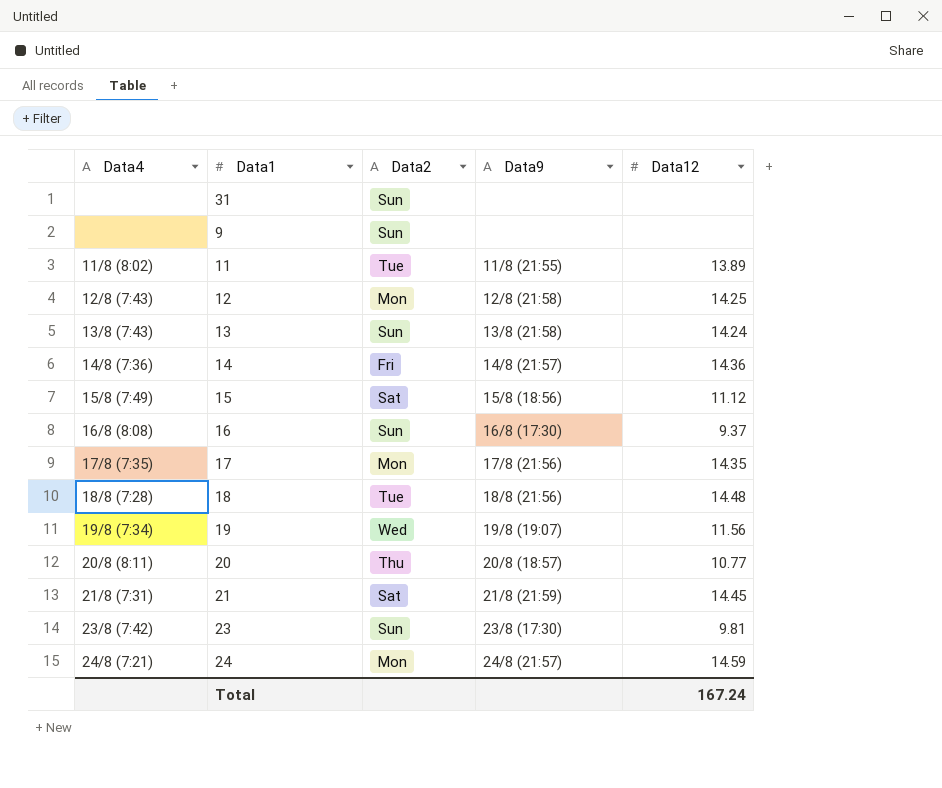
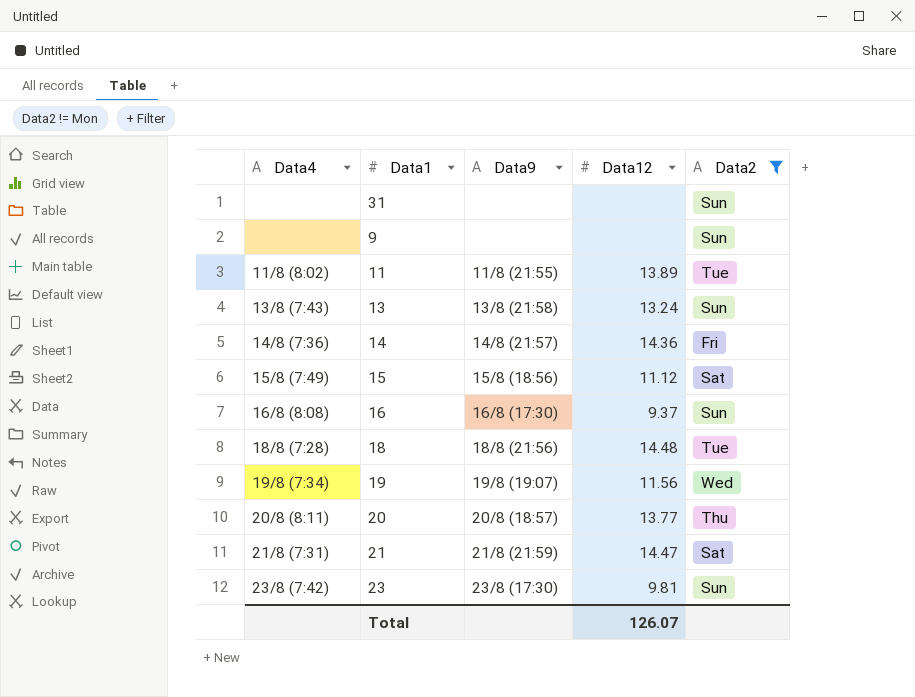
filter: none -> Data2 != Mon
column Data2 | position: 3 -> 5
13 | Data12: 14.24 -> 13.24
20 | Data12: 10.77 -> 13.77
21 | Data12: 14.45 -> 14.47
Total | Data12: 167.24 -> 126.07

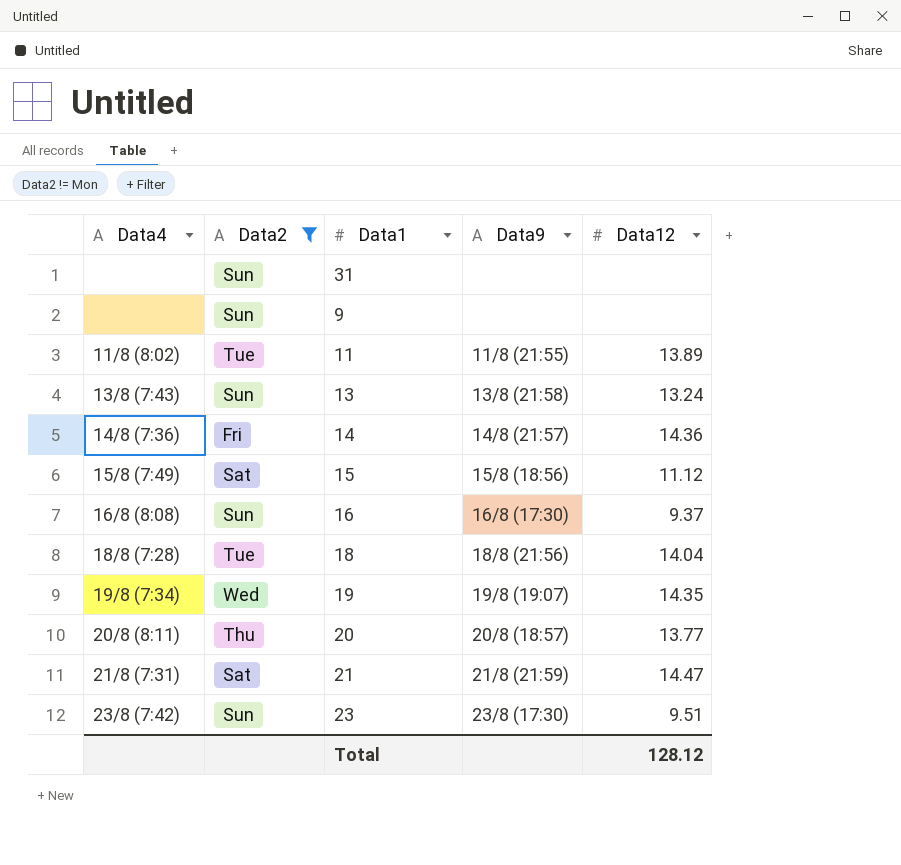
column Data2 | position: 5 -> 2
18 | Data12: 14.48 -> 14.04
19 | Data12: 11.56 -> 14.35
23 | Data12: 9.81 -> 9.51
Total | Data12: 126.07 -> 128.12

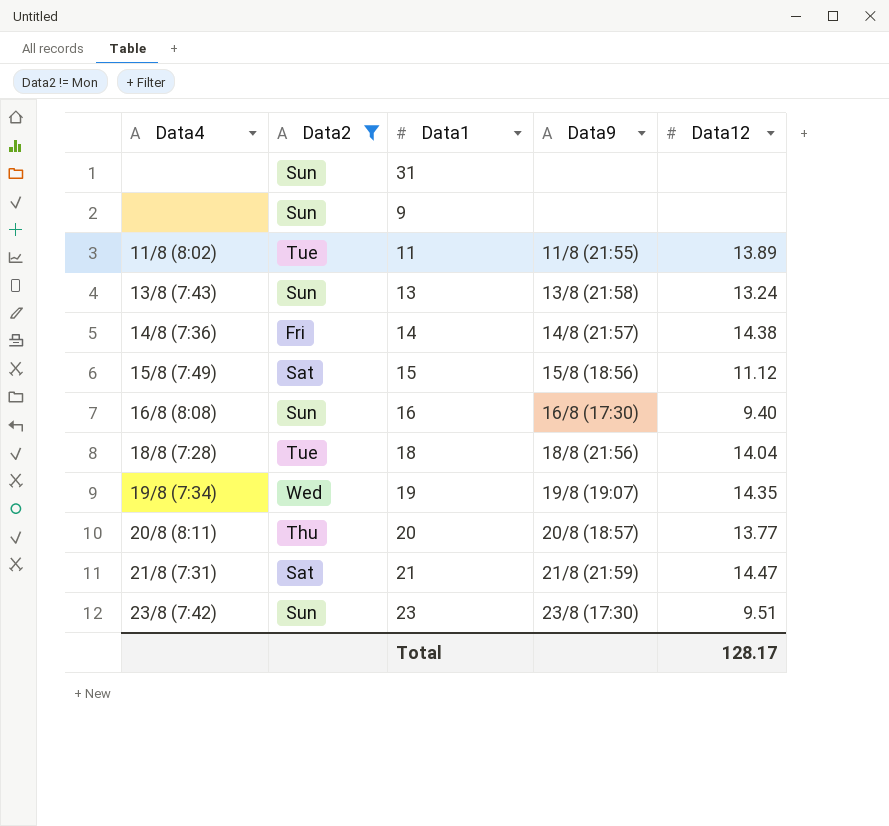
14 | Data12: 14.36 -> 14.38
16 | Data12: 9.37 -> 9.40
Total | Data12: 128.12 -> 128.17

